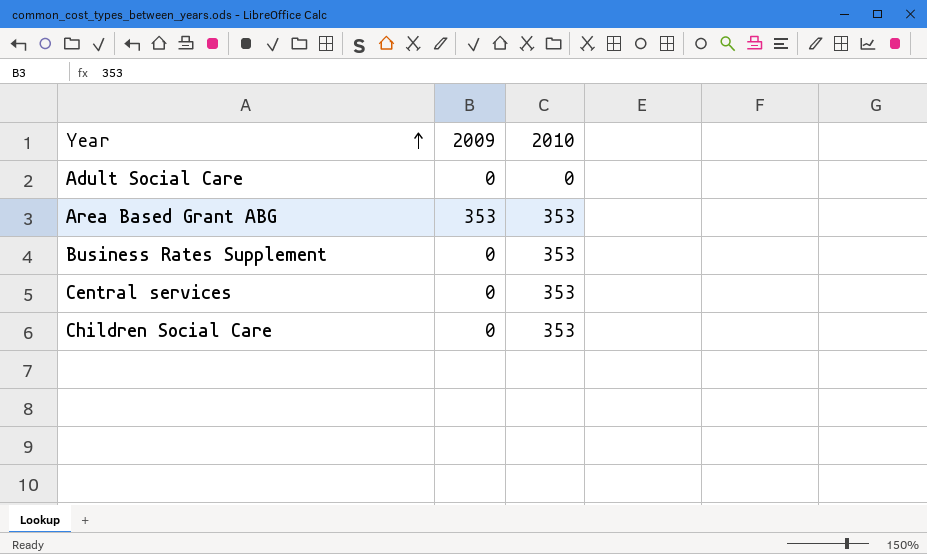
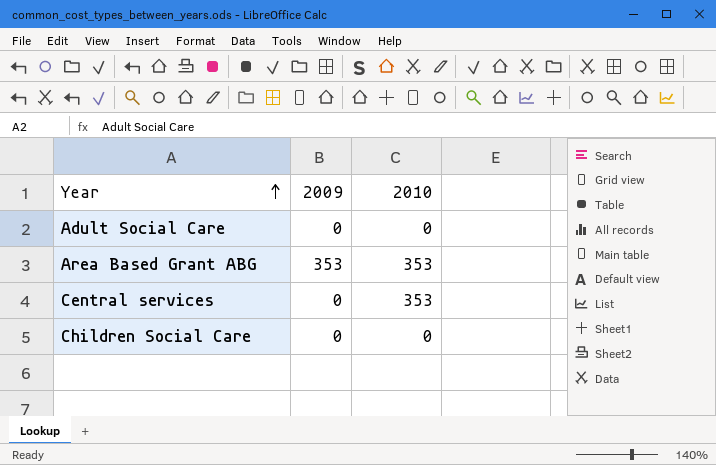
row Business Rates Supplement: 0 | 353 -> none
Children Social Care | 2010: 353 -> 0

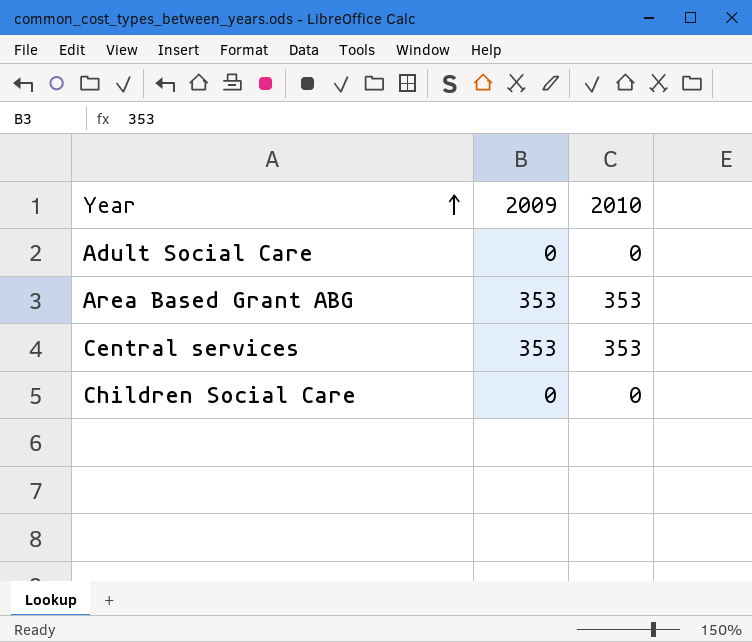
Central services | 2009: 0 -> 353

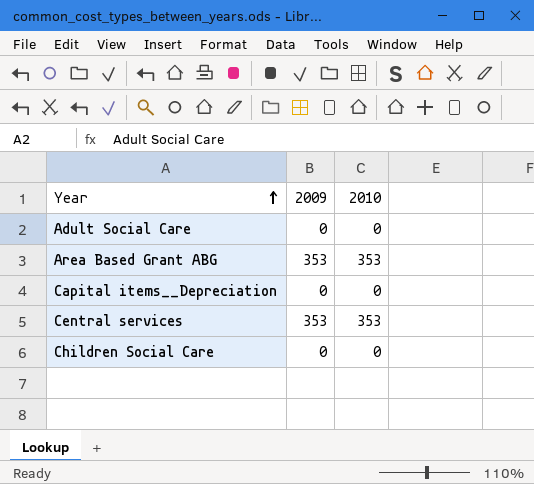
row Capital items__Depreciation: none -> 0 | 0

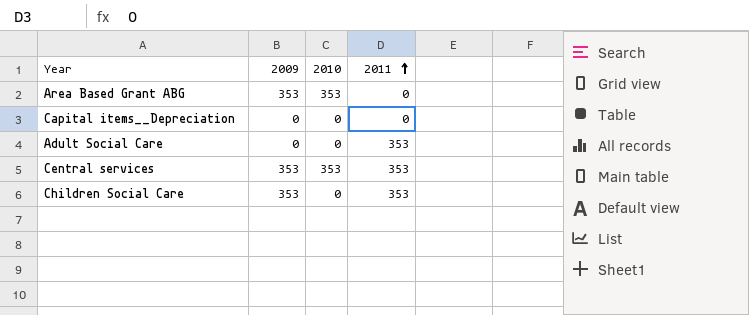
row order: Year ascending -> 2011 ascending
column 2011 | position: none -> 4
Children Social Care | 2009: 0 -> 353

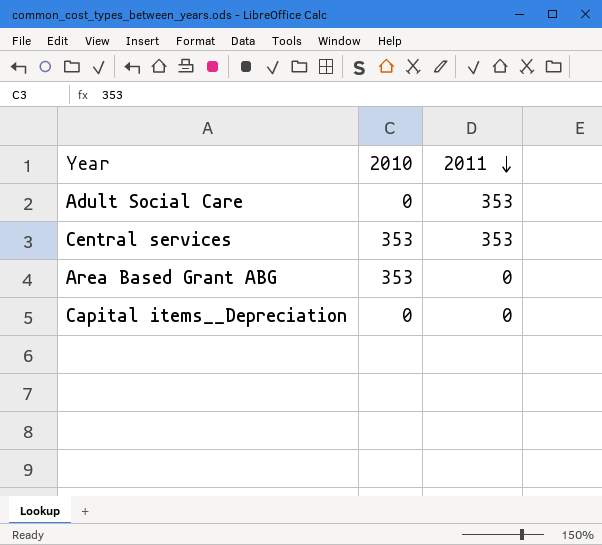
row order: 2011 ascending -> 2011 descending
column 2009 | position: 2 -> none
row Children Social Care: 353 | 0 | 353 -> none

